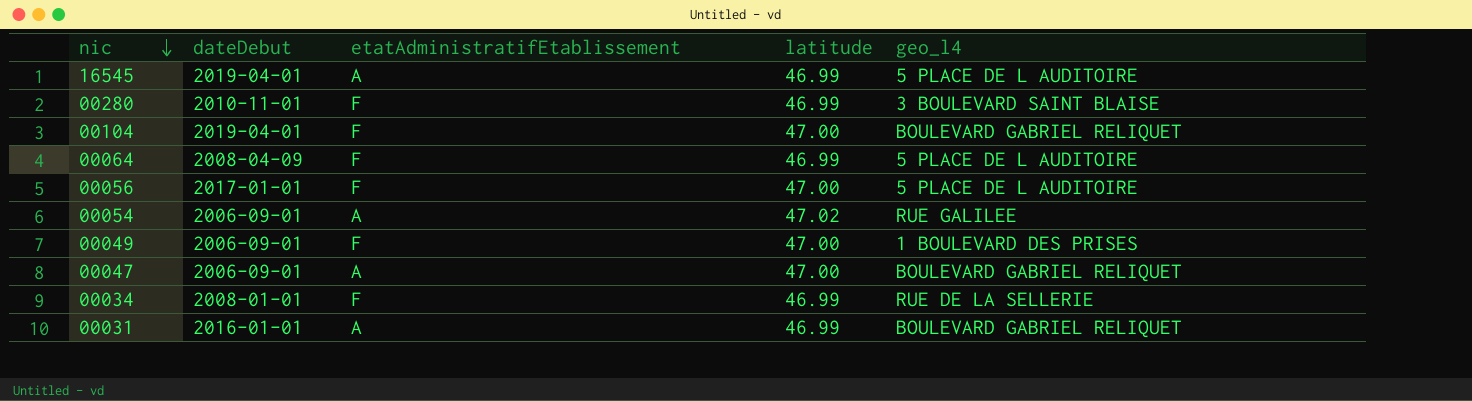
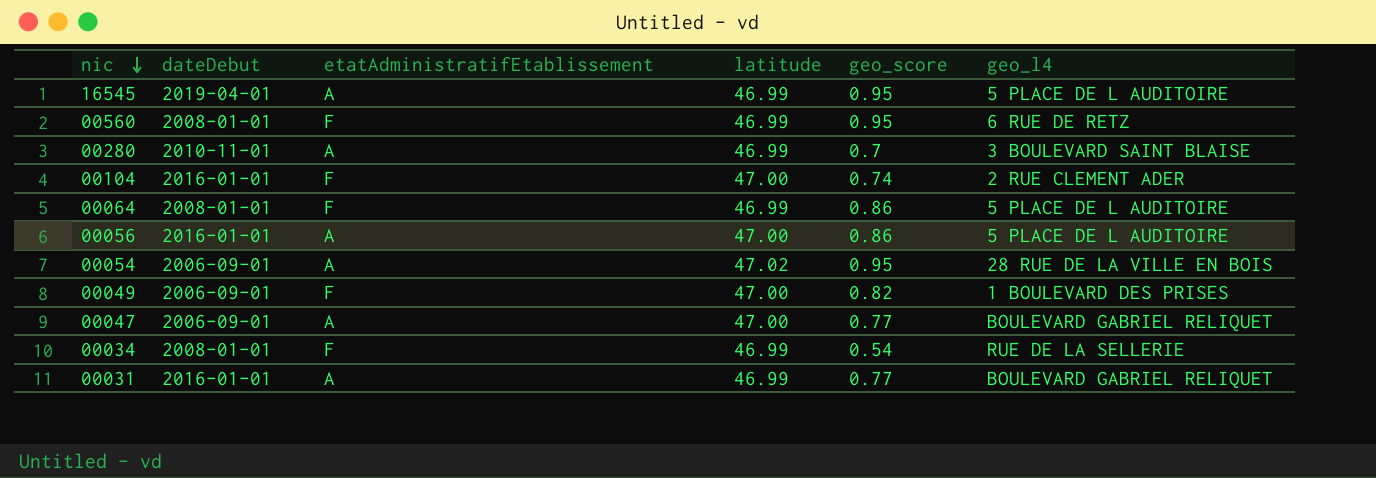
column geo_score | position: none -> 5
row 00560: none -> 2008-01-01 | F | 46.99 | 0.95 | 6 RUE DE RETZ
00280 | etatAdministratifEtablissement: F -> A
00104 | dateDebut: 2019-04-01 -> 2016-01-01
00104 | geo_l4: BOULEVARD GABRIEL RELIQUET -> 2 RUE CLEMENT ADER
00064 | dateDebut: 2008-04-09 -> 2008-01-01
00056 | dateDebut: 2017-01-01 -> 2016-01-01
00056 | etatAdministratifEtablissement: F -> A
00054 | geo_l4: RUE GALILEE -> 28 RUE DE LA VILLE EN BOIS

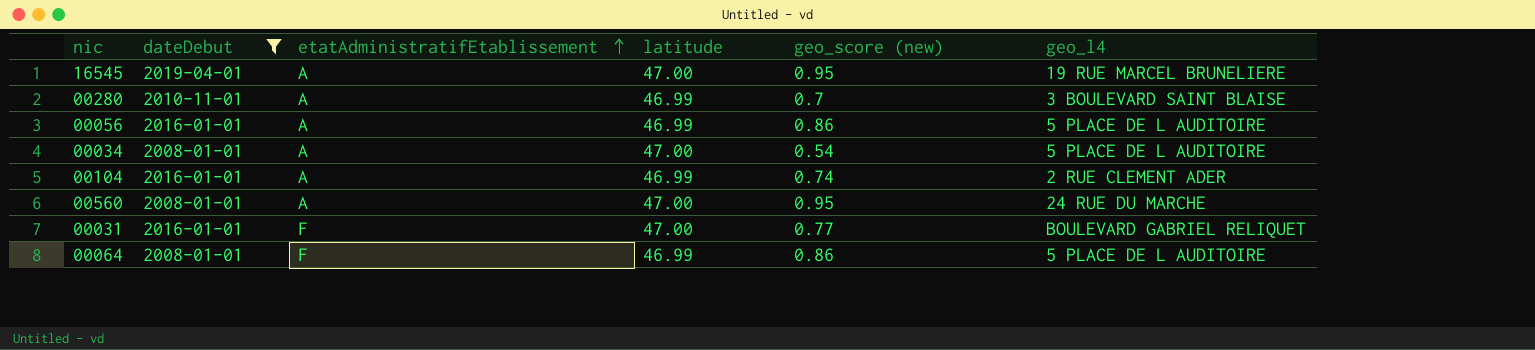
filter: none -> dateDebut != 2006-09-01
row order: nic descending -> etatAdministratifEtablissement ascending
column name: geo_score -> geo_score (new)
16545 | latitude: 46.99 -> 47.00
16545 | geo_l4: 5 PLACE DE L AUDITOIRE -> 19 RUE MARCEL BRUNELIERE
00056 | latitude: 47.00 -> 46.99
00034 | etatAdministratifEtablissement: F -> A
00034 | latitude: 46.99 -> 47.00
00034 | geo_l4: RUE DE LA SELLERIE -> 5 PLACE DE L AUDITOIRE
00104 | etatAdministratifEtablissement: F -> A
00104 | latitude: 47.00 -> 46.99
00560 | etatAdministratifEtablissement: F -> A
00560 | latitude: 46.99 -> 47.00
00560 | geo_l4: 6 RUE DE RETZ -> 24 RUE DU MARCHE
00031 | etatAdministratifEtablissement: A -> F
00031 | latitude: 46.99 -> 47.00

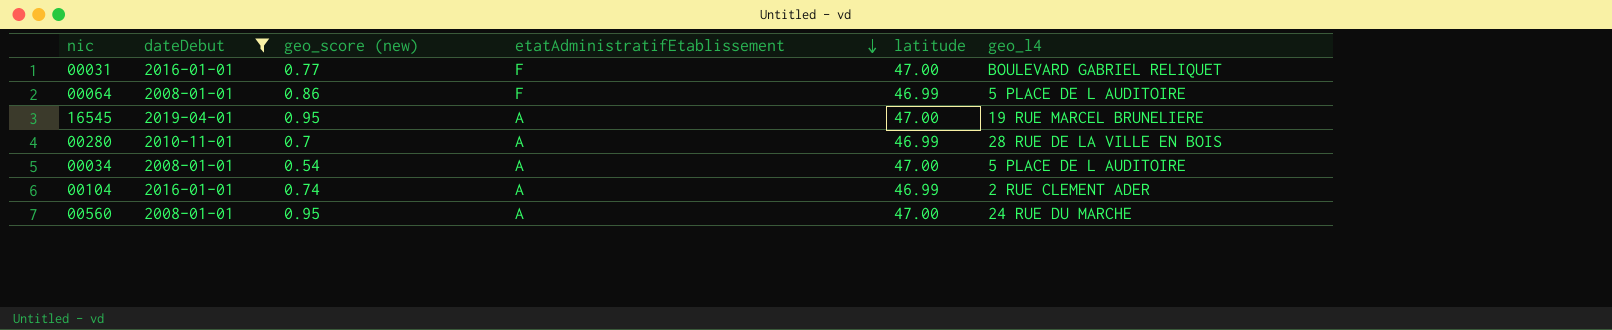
row order: etatAdministratifEtablissement ascending -> etatAdministratifEtablissement descending
column geo_score (new) | position: 5 -> 3
row 00056: 2016-01-01 | A | 46.99 | 0.86 | 5 PLACE DE L AUDITOIRE -> none
00280 | geo_l4: 3 BOULEVARD SAINT BLAISE -> 28 RUE DE LA VILLE EN BOIS

